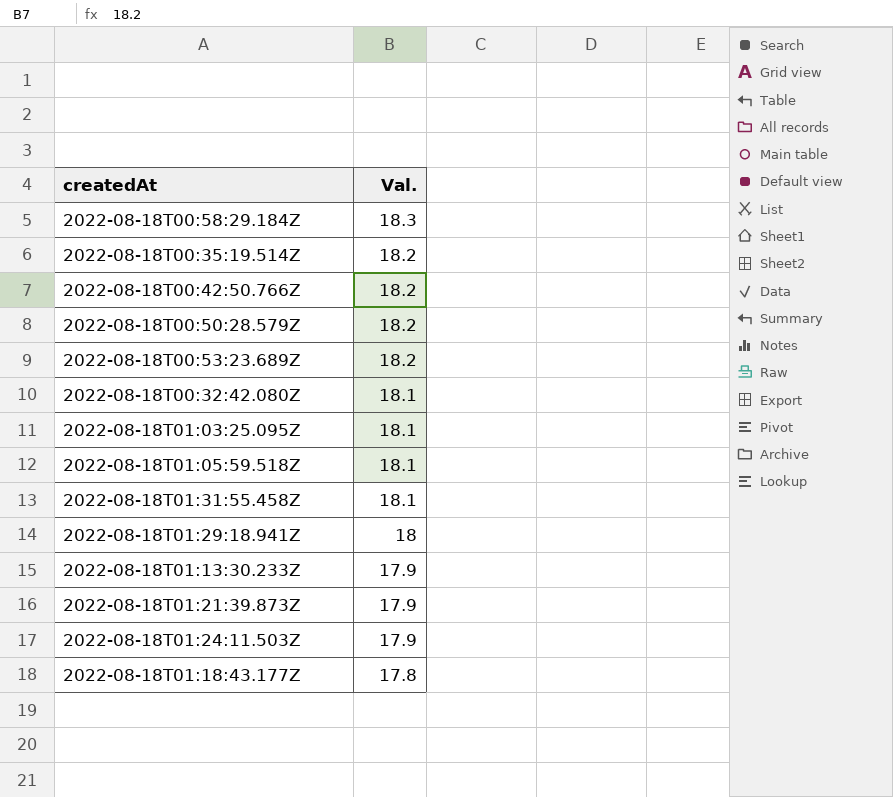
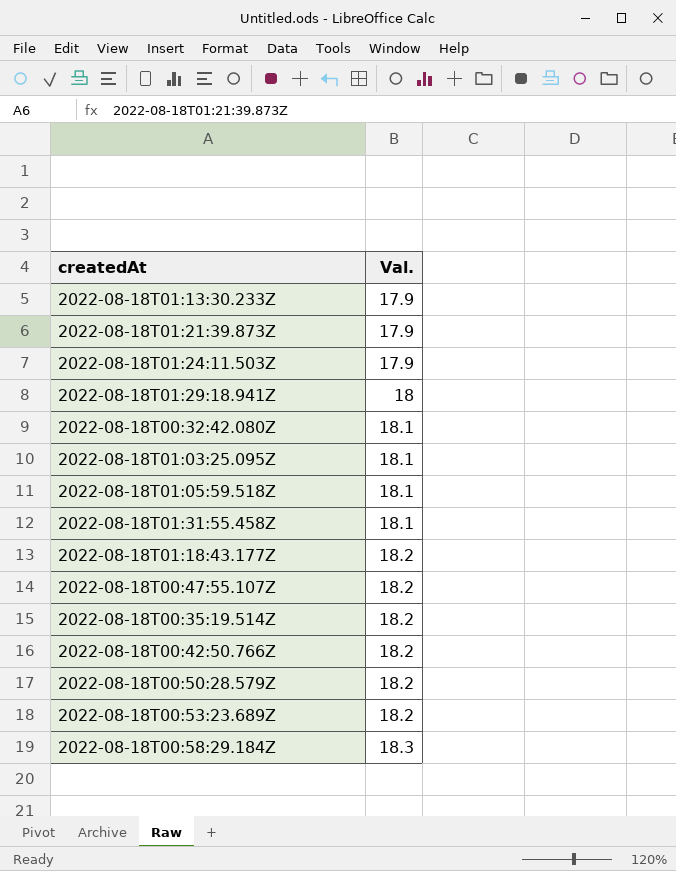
row order: Val. descending -> Val. ascending
2022-08-18T01:18:43.177Z | Val.: 17.8 -> 18.2
row 2022-08-18T00:47:55.107Z: none -> 18.2

